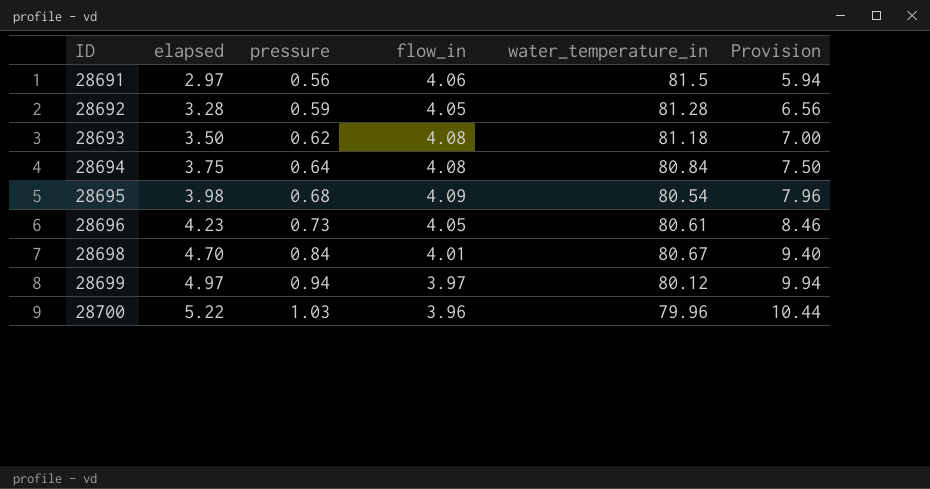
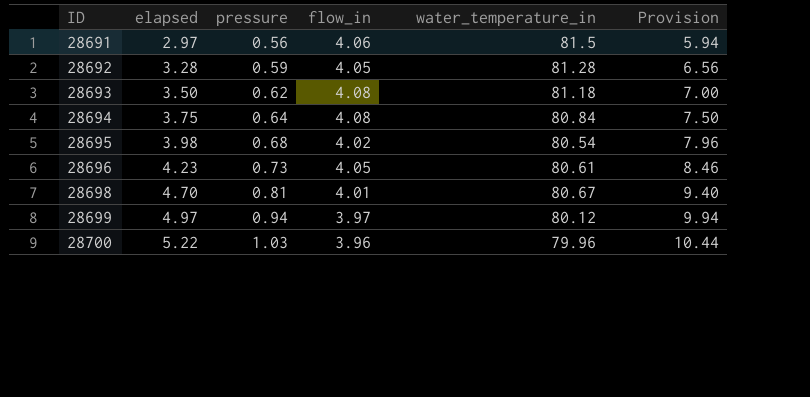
28695 | flow_in: 4.09 -> 4.02
28698 | pressure: 0.84 -> 0.81

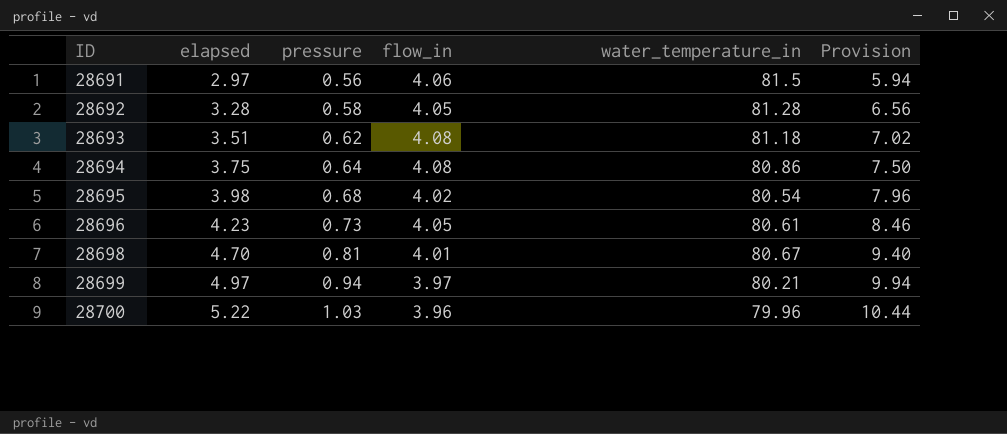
28692 | pressure: 0.59 -> 0.58
28693 | elapsed: 3.50 -> 3.51
28693 | Provision: 7.00 -> 7.02
28694 | water_temperature_in: 80.84 -> 80.86
28699 | water_temperature_in: 80.12 -> 80.21

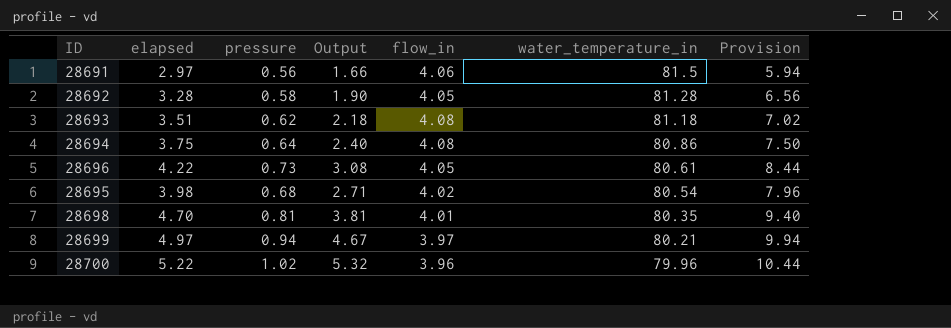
row order: ID ascending -> water_temperature_in descending
column Output | formula: none -> [elapsed] * [pressure]
28696 | elapsed: 4.23 -> 4.22
28696 | Provision: 8.46 -> 8.44
28698 | water_temperature_in: 80.67 -> 80.35
28700 | pressure: 1.03 -> 1.02

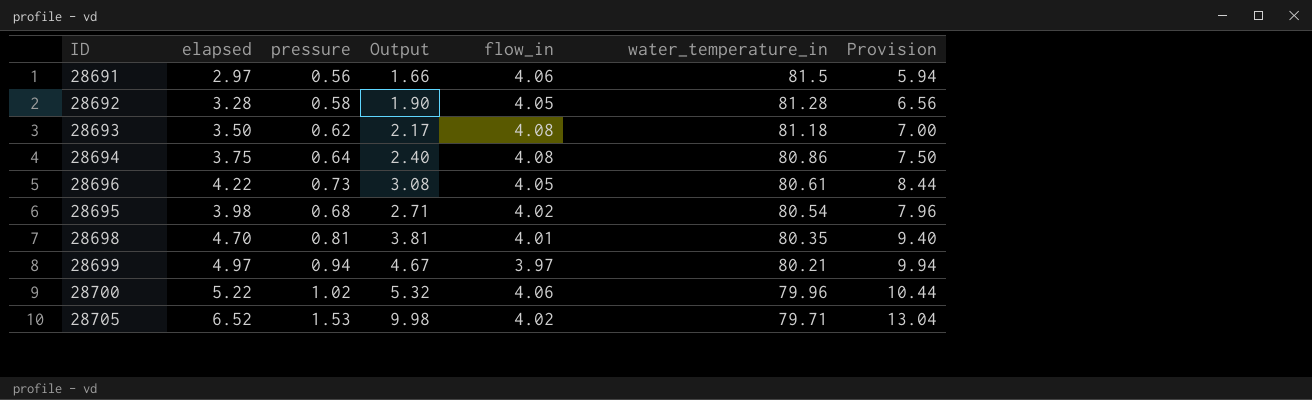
28693 | elapsed: 3.51 -> 3.50
28693 | Output: 2.18 -> 2.17
28693 | Provision: 7.02 -> 7.00
28700 | flow_in: 3.96 -> 4.06
row 28705: none -> 6.52 | 1.53 | 9.98 | 4.02 | 79.71 | 13.04

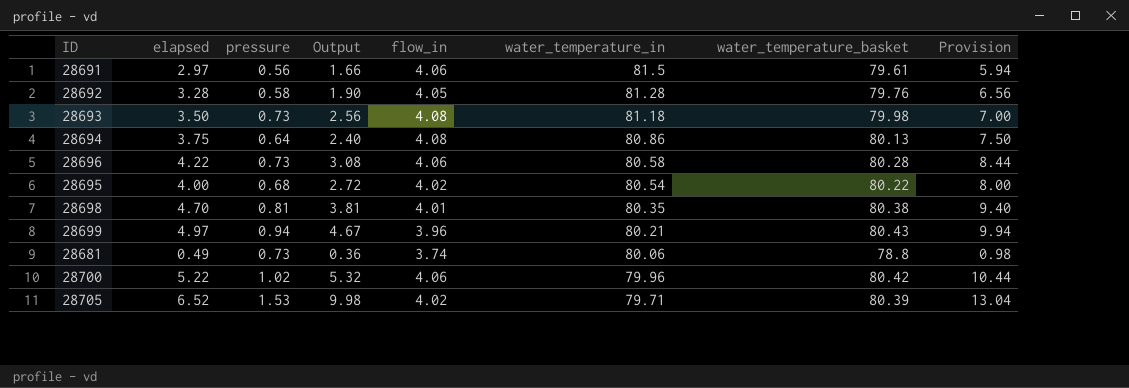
column water_temperature_basket | position: none -> 7
28693 | pressure: 0.62 -> 0.73
28693 | Output: 2.17 -> 2.56
28696 | flow_in: 4.05 -> 4.06
28696 | water_temperature_in: 80.61 -> 80.58
28695 | elapsed: 3.98 -> 4.00
28695 | Output: 2.71 -> 2.72
28695 | Provision: 7.96 -> 8.00
28699 | flow_in: 3.97 -> 3.96
row 28681: none -> 0.49 | 0.73 | 0.36 | 3.74 | 80.06 | 78.8 | 0.98

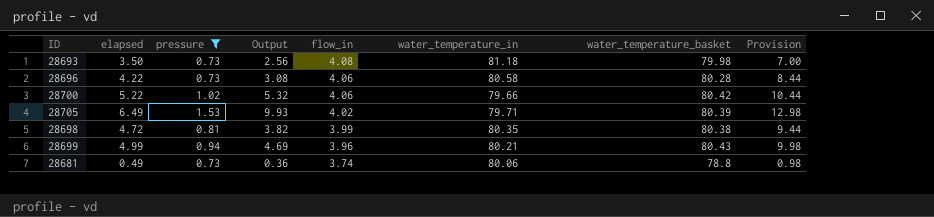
filter: none -> pressure >= 0.73
row order: water_temperature_in descending -> flow_in descending
28700 | water_temperature_in: 79.96 -> 79.66
28705 | elapsed: 6.52 -> 6.49
28705 | Output: 9.98 -> 9.93
28705 | Provision: 13.04 -> 12.98
28698 | elapsed: 4.70 -> 4.72
28698 | Output: 3.81 -> 3.82
28698 | flow_in: 4.01 -> 3.99
28698 | Provision: 9.40 -> 9.44
28699 | elapsed: 4.97 -> 4.99
28699 | Output: 4.67 -> 4.69
28699 | Provision: 9.94 -> 9.98

